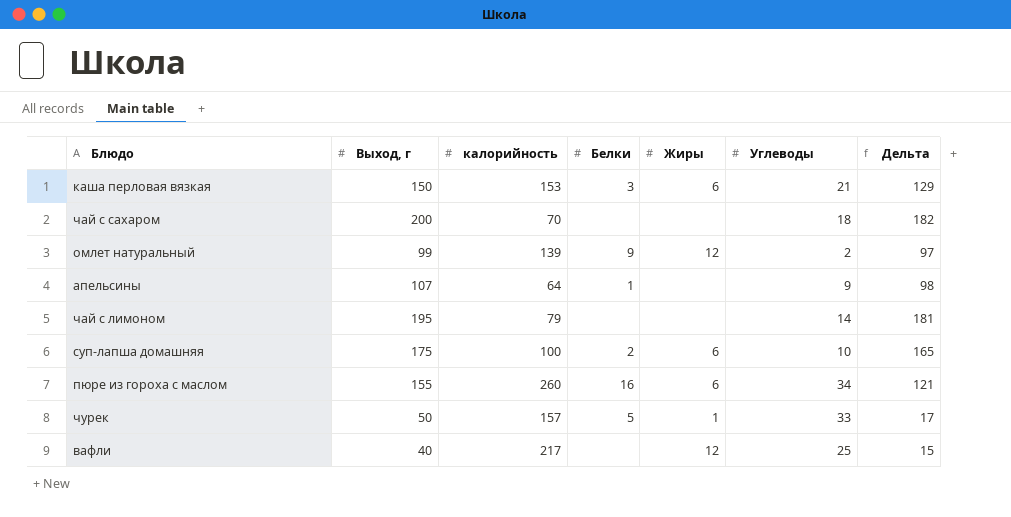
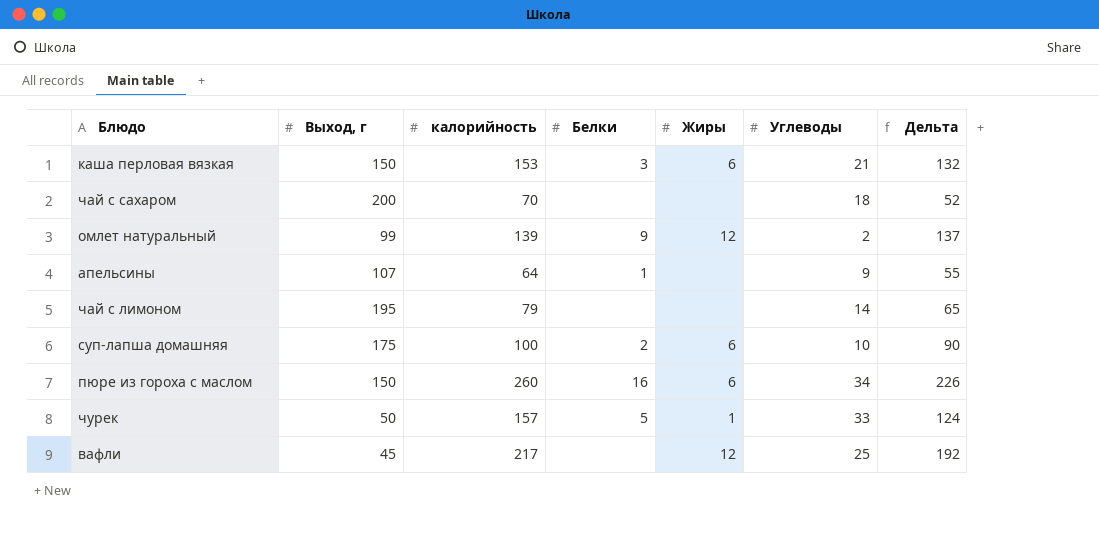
column Дельта | formula: [Выход, г] - [Углеводы] -> [калорийность] - [Углеводы]
пюре из гороха с маслом | Выход, г: 155 -> 150
вафли | Выход, г: 40 -> 45

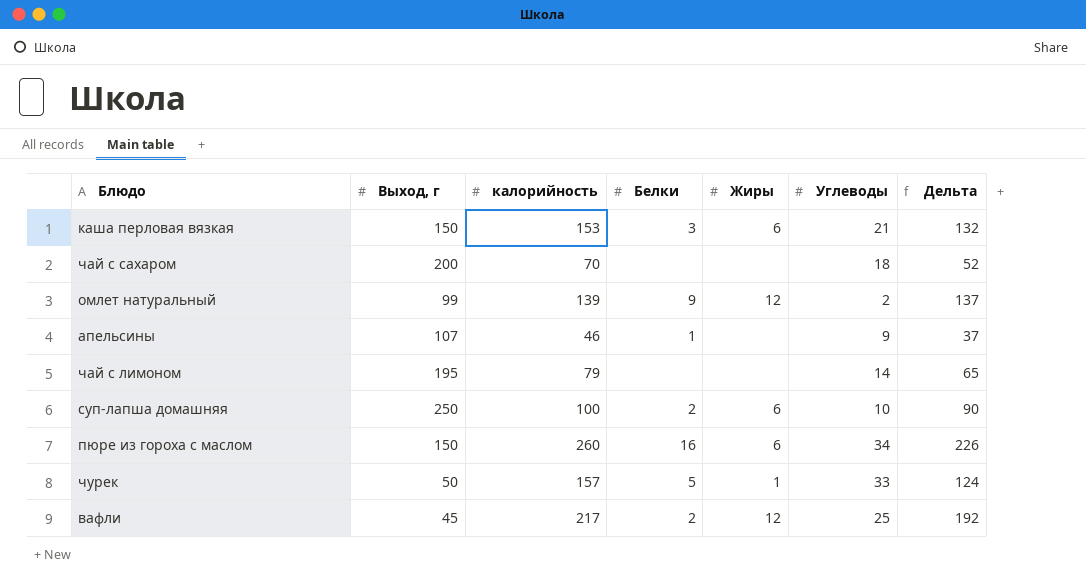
апельсины | калорийность: 64 -> 46
апельсины | Дельта: 55 -> 37
суп-лапша домашняя | Выход, г: 175 -> 250
вафли | Белки: none -> 2

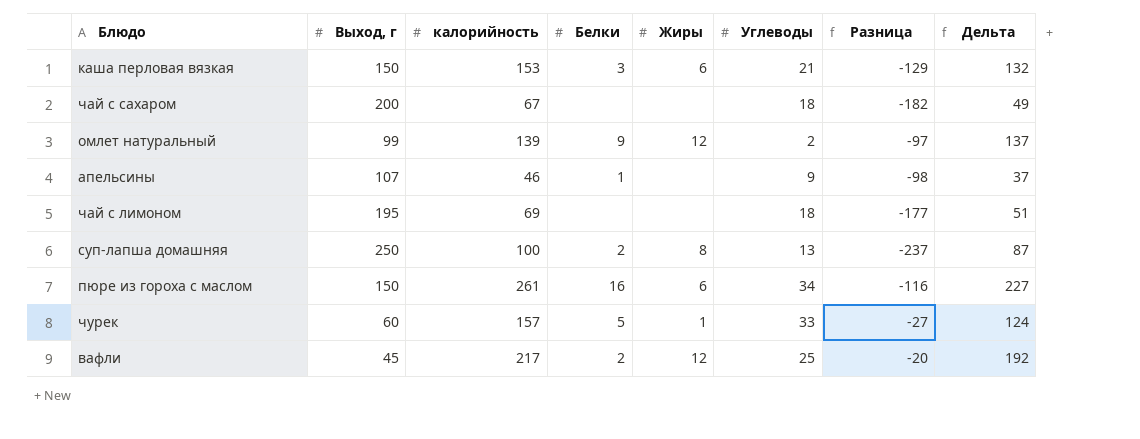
column Разница | formula: none -> [Углеводы] - [Выход, г]
чай с сахаром | калорийность: 70 -> 67
чай с сахаром | Дельта: 52 -> 49
чай с лимоном | калорийность: 79 -> 69
чай с лимоном | Углеводы: 14 -> 18
чай с лимоном | Дельта: 65 -> 51
суп-лапша домашняя | Жиры: 6 -> 8
суп-лапша домашняя | Углеводы: 10 -> 13
суп-лапша домашняя | Дельта: 90 -> 87
пюре из гороха с маслом | калорийность: 260 -> 261
пюре из гороха с маслом | Дельта: 226 -> 227
чурек | Выход, г: 50 -> 60

